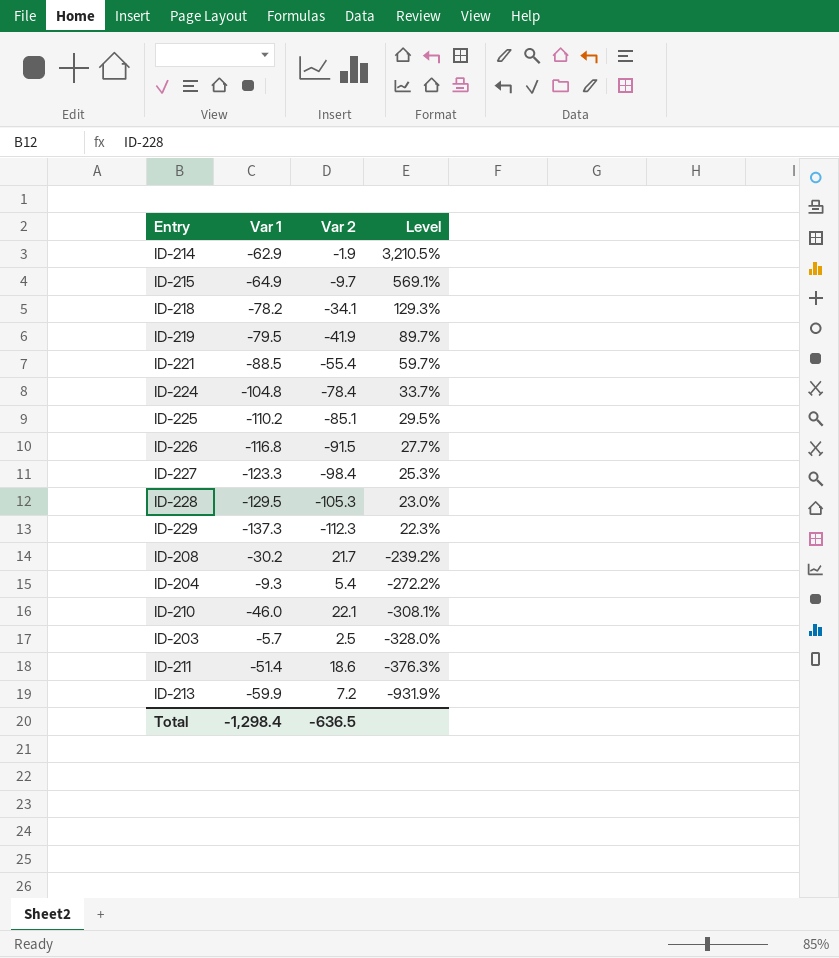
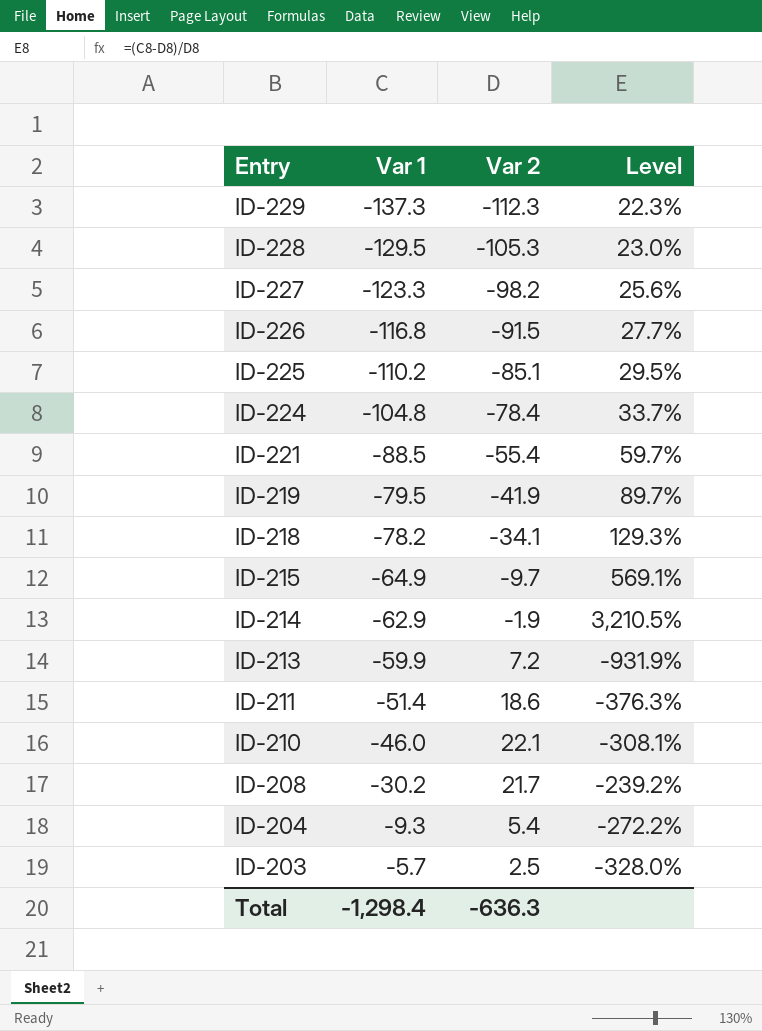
row order: Level descending -> Entry descending
ID-227 | Var 2: -98.4 -> -98.2
ID-227 | Level: 25.3% -> 25.6%
Total | Var 2: -636.5 -> -636.3

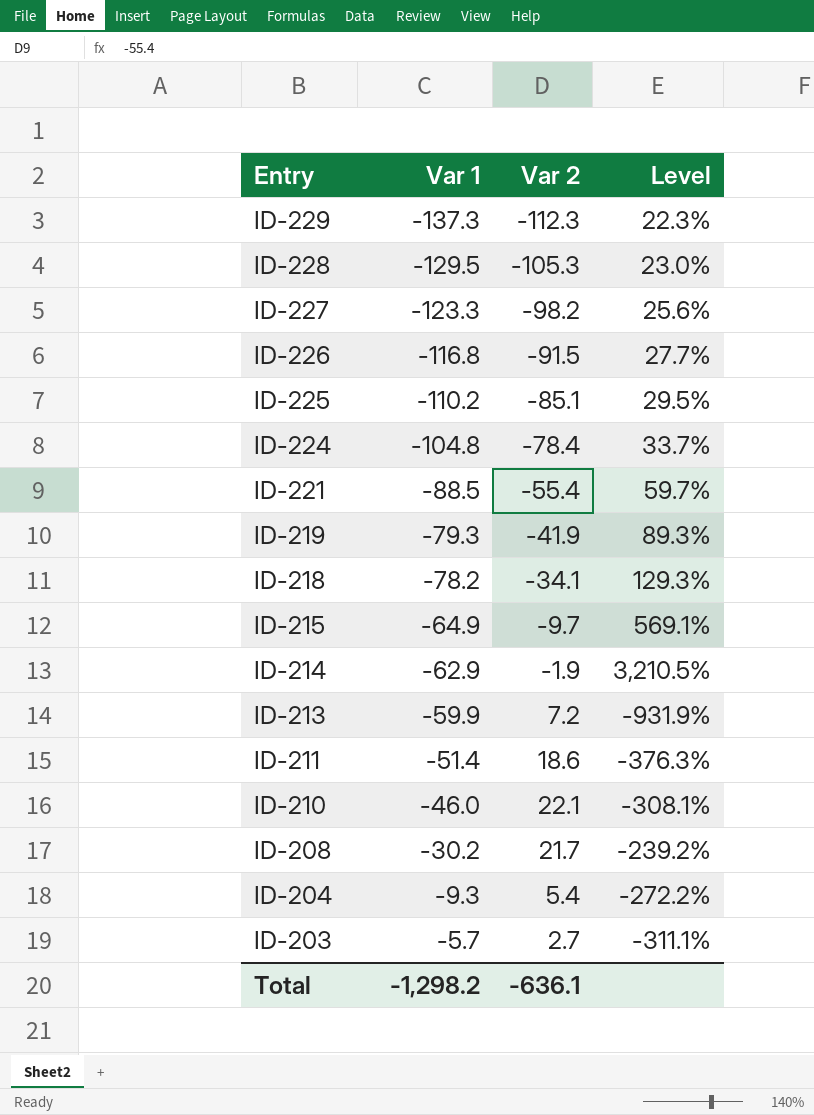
ID-219 | Var 1: -79.5 -> -79.3
ID-219 | Level: 89.7% -> 89.3%
ID-203 | Var 2: 2.5 -> 2.7
ID-203 | Level: -328.0% -> -311.1%
Total | Var 1: -1,298.4 -> -1,298.2
Total | Var 2: -636.3 -> -636.1

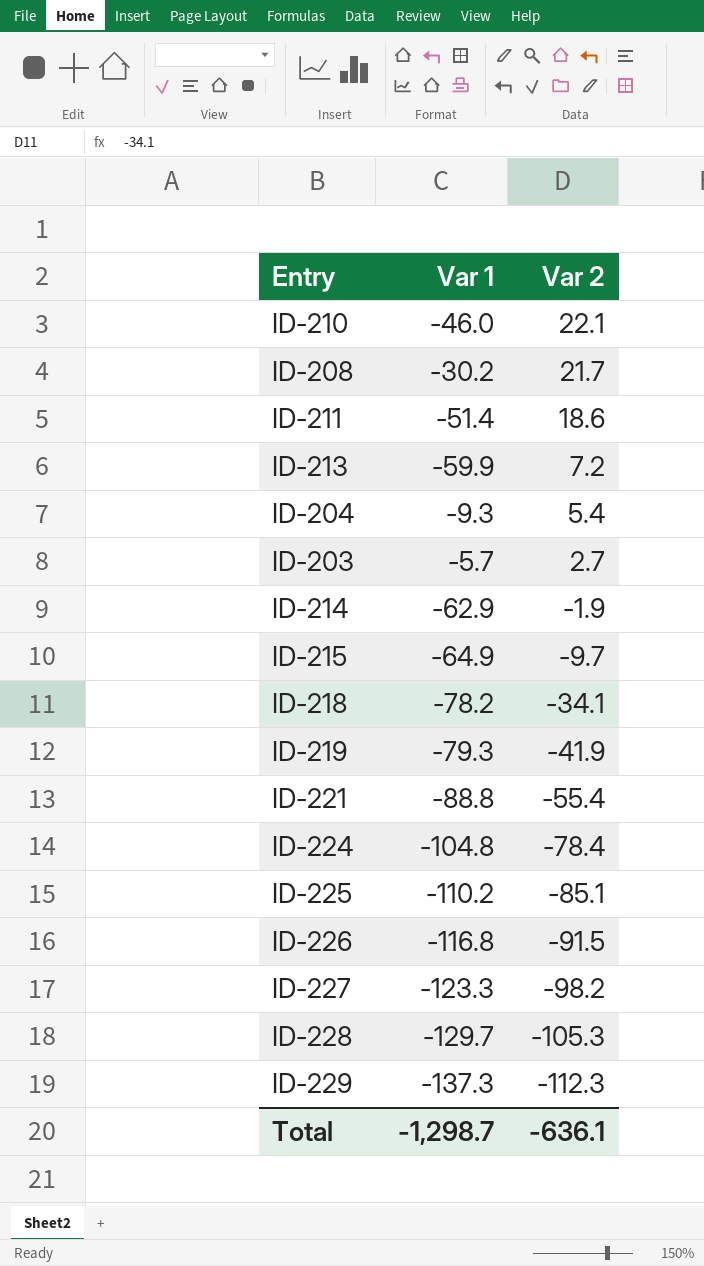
row order: Entry descending -> Var 2 descending
column Level | formula: ([Var 1] - [Var 2]) / [Var 2] -> none
ID-221 | Var 1: -88.5 -> -88.8
ID-228 | Var 1: -129.5 -> -129.7
Total | Var 1: -1,298.2 -> -1,298.7

